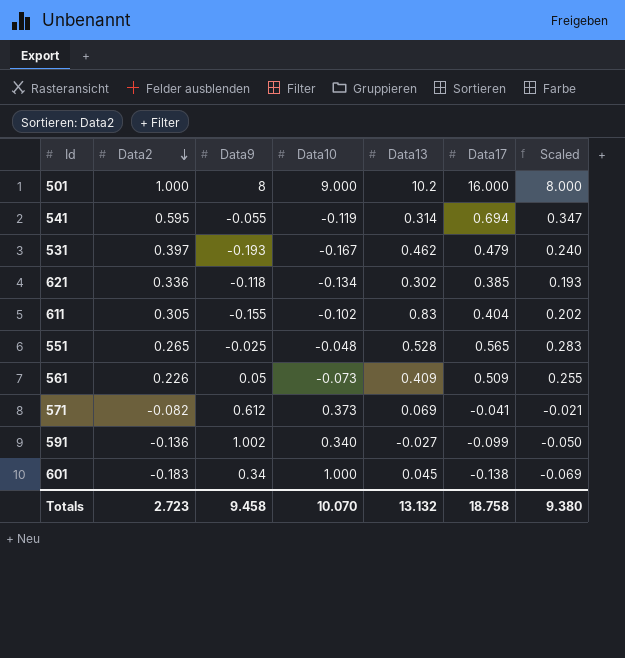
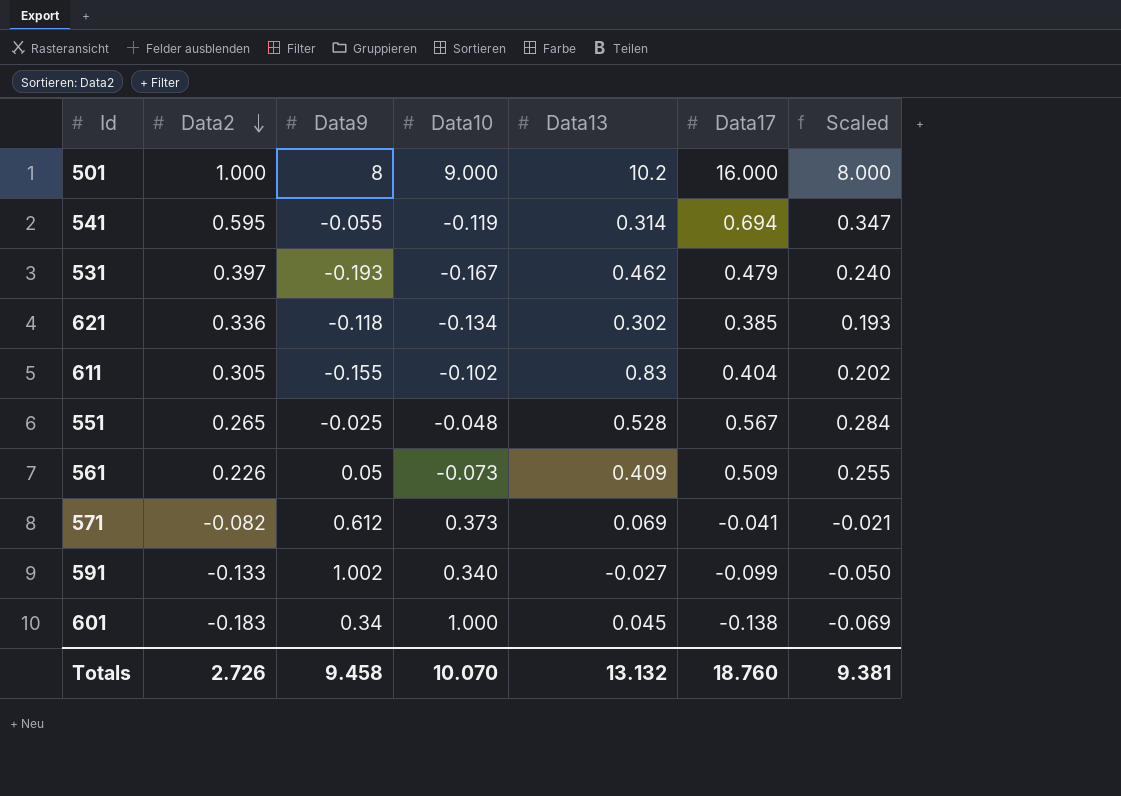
551 | Data17: 0.565 -> 0.567
551 | Scaled: 0.283 -> 0.284
591 | Data2: -0.136 -> -0.133
Totals | Data2: 2.723 -> 2.726
Totals | Data17: 18.758 -> 18.760
Totals | Scaled: 9.380 -> 9.381

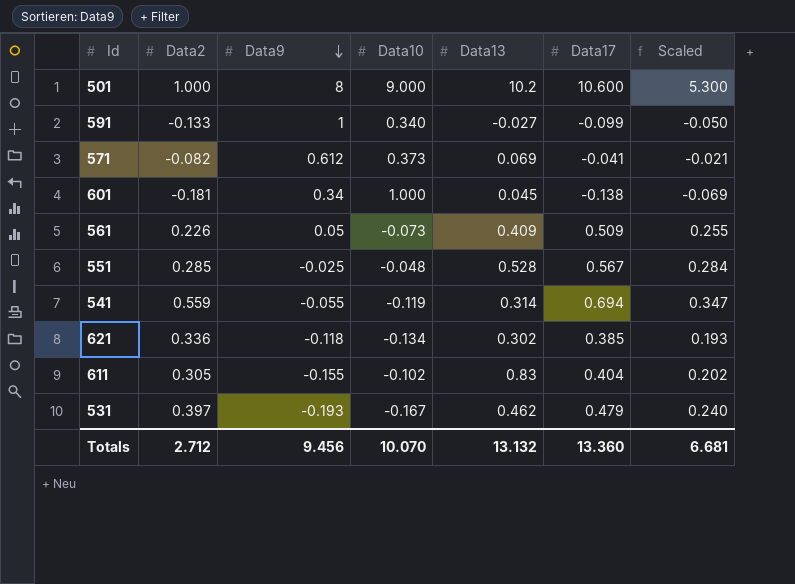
row order: Data2 descending -> Data9 descending
501 | Data17: 16.000 -> 10.600
501 | Scaled: 8.000 -> 5.300
591 | Data9: 1.002 -> 1
601 | Data2: -0.183 -> -0.181
551 | Data2: 0.265 -> 0.285
541 | Data2: 0.595 -> 0.559
Totals | Data2: 2.726 -> 2.712
Totals | Data9: 9.458 -> 9.456
Totals | Data17: 18.760 -> 13.360
Totals | Scaled: 9.381 -> 6.681

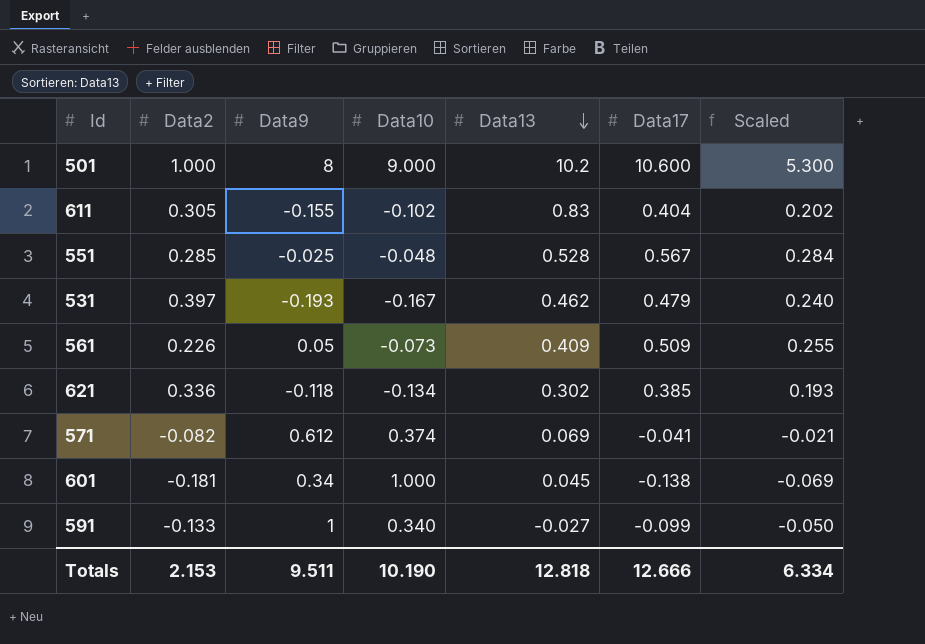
row order: Data9 descending -> Data13 descending
row 541: 0.559 | -0.055 | -0.119 | 0.314 | 0.694 | 0.347 -> none
571 | Data10: 0.373 -> 0.374
Totals | Data2: 2.712 -> 2.153
Totals | Data9: 9.456 -> 9.511
Totals | Data10: 10.070 -> 10.190
Totals | Data13: 13.132 -> 12.818
Totals | Data17: 13.360 -> 12.666
Totals | Scaled: 6.681 -> 6.334

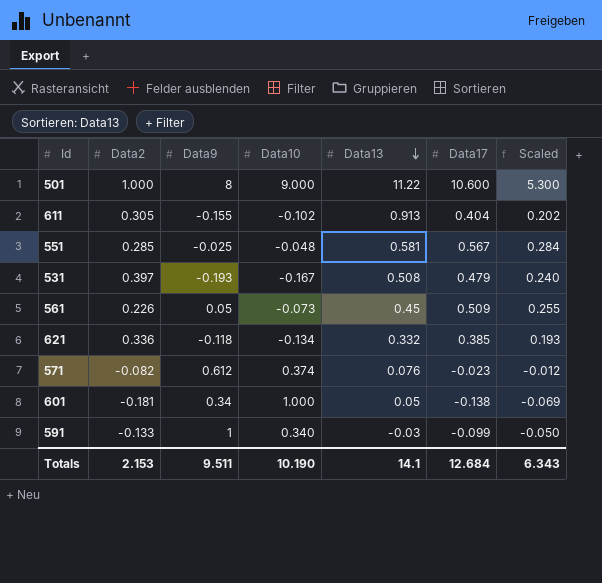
501 | Data13: 10.2 -> 11.22
611 | Data13: 0.83 -> 0.913
551 | Data13: 0.528 -> 0.581
531 | Data13: 0.462 -> 0.508
561 | Data13: 0.409 -> 0.45
621 | Data13: 0.302 -> 0.332
571 | Data13: 0.069 -> 0.076
571 | Data17: -0.041 -> -0.023
571 | Scaled: -0.021 -> -0.012
601 | Data13: 0.045 -> 0.05
591 | Data13: -0.027 -> -0.03
Totals | Data13: 12.818 -> 14.1
Totals | Data17: 12.666 -> 12.684
Totals | Scaled: 6.334 -> 6.343

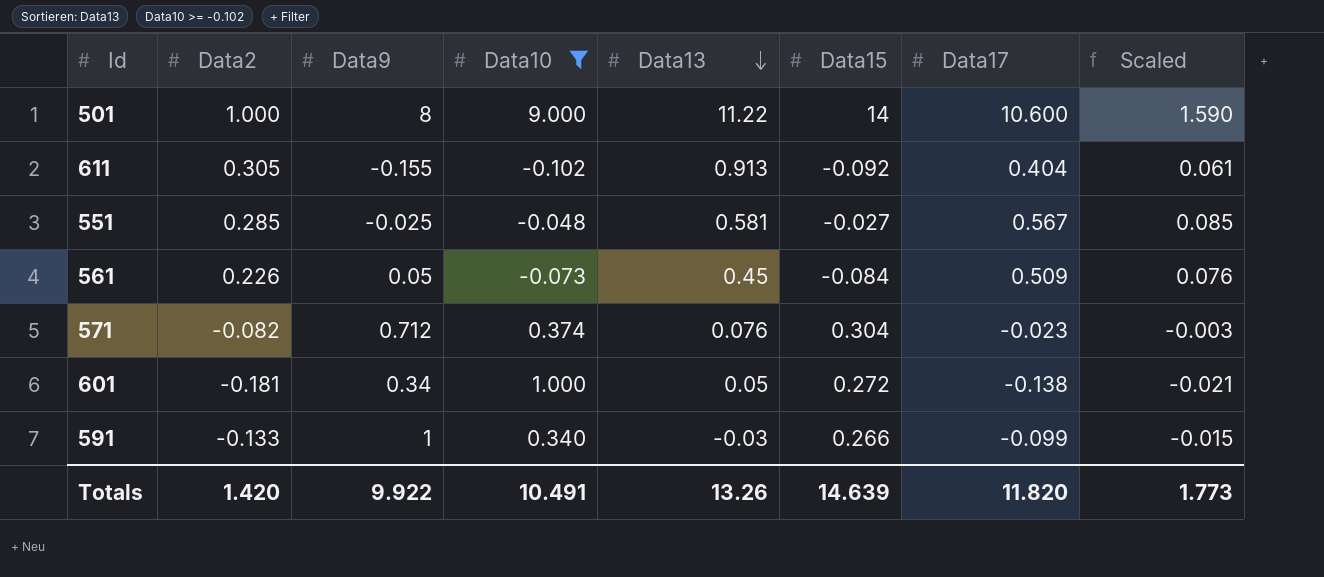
filter: none -> Data10 >= -0.102
column Data15 | position: none -> 6
column Scaled | formula: [Data17] * 0.5 -> [Data17] * 0.15
571 | Data9: 0.612 -> 0.712
Totals | Data2: 2.153 -> 1.420
Totals | Data9: 9.511 -> 9.922
Totals | Data10: 10.190 -> 10.491
Totals | Data13: 14.1 -> 13.26
Totals | Data17: 12.684 -> 11.820
Totals | Scaled: 6.343 -> 1.773

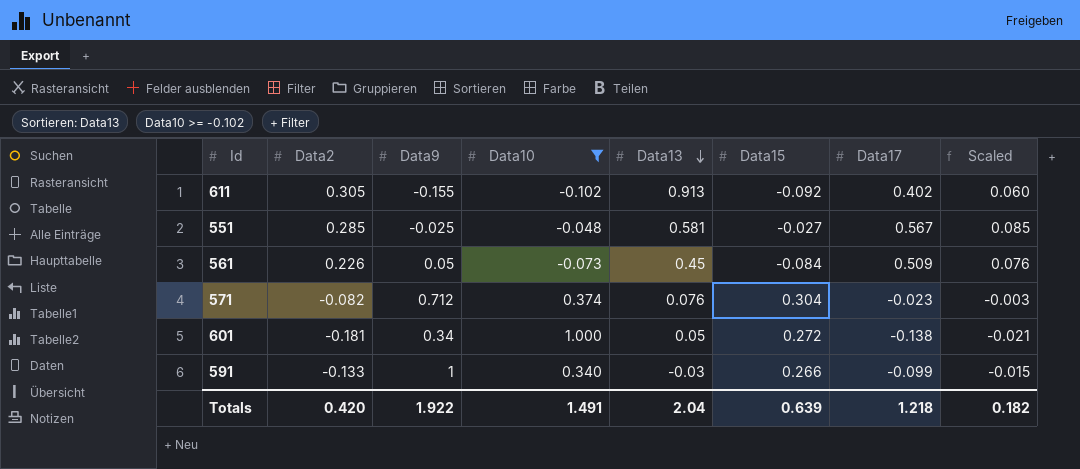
row 501: 1.000 | 8 | 9.000 | 11.22 | 14 | 10.600 | 1.590 -> none
611 | Data17: 0.404 -> 0.402
611 | Scaled: 0.061 -> 0.060
Totals | Data2: 1.420 -> 0.420
Totals | Data9: 9.922 -> 1.922
Totals | Data10: 10.491 -> 1.491
Totals | Data13: 13.26 -> 2.04
Totals | Data15: 14.639 -> 0.639
Totals | Data17: 11.820 -> 1.218
Totals | Scaled: 1.773 -> 0.182

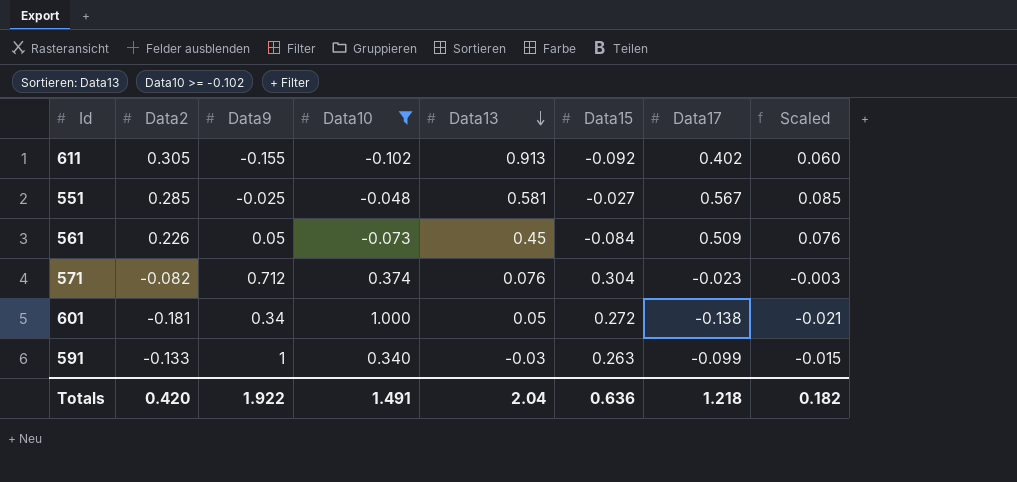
591 | Data15: 0.266 -> 0.263
Totals | Data15: 0.639 -> 0.636

